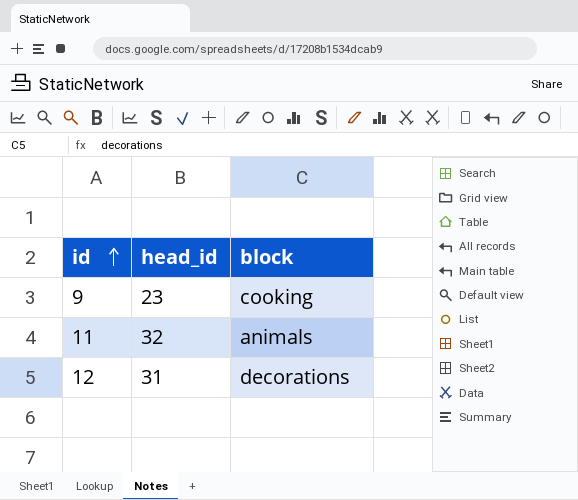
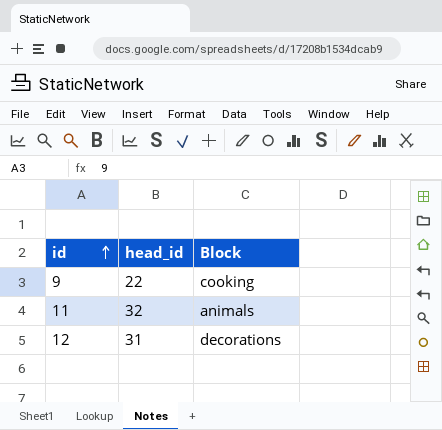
column name: block -> Block
9 | head_id: 23 -> 22

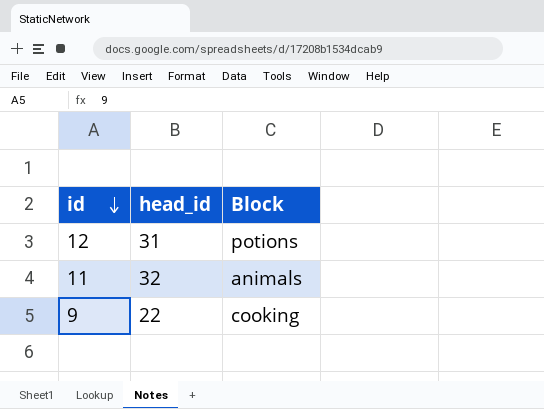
row order: id ascending -> id descending
12 | Block: decorations -> potions

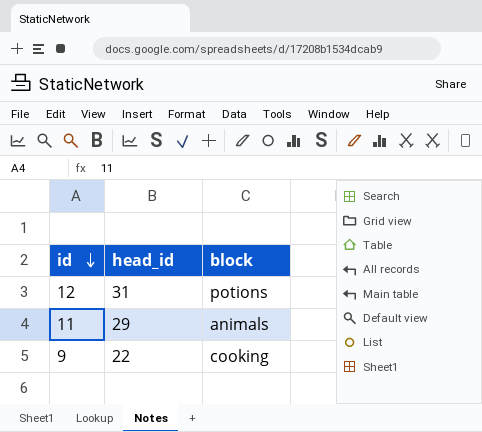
column name: Block -> block
11 | head_id: 32 -> 29

